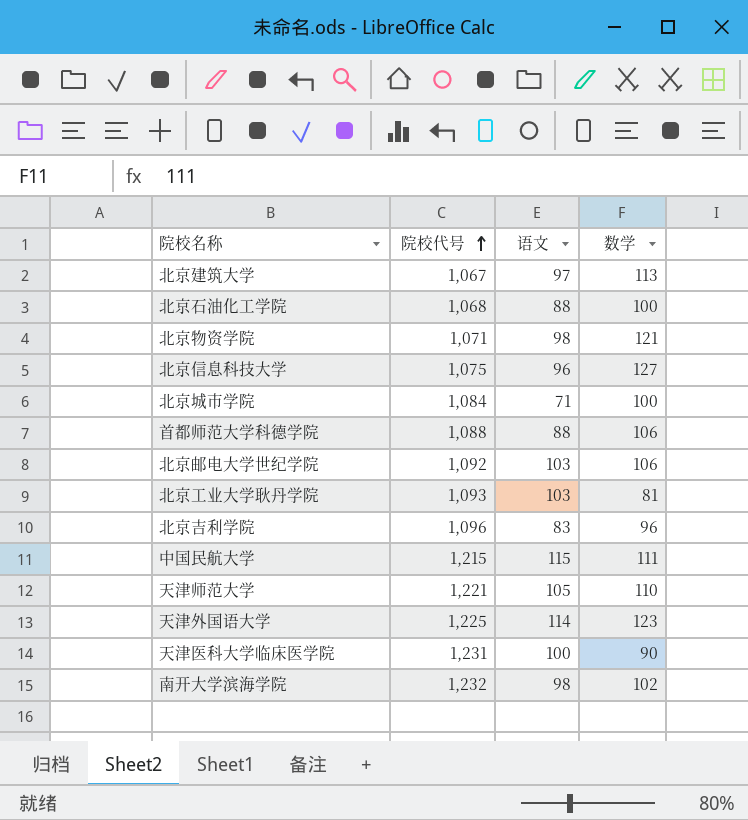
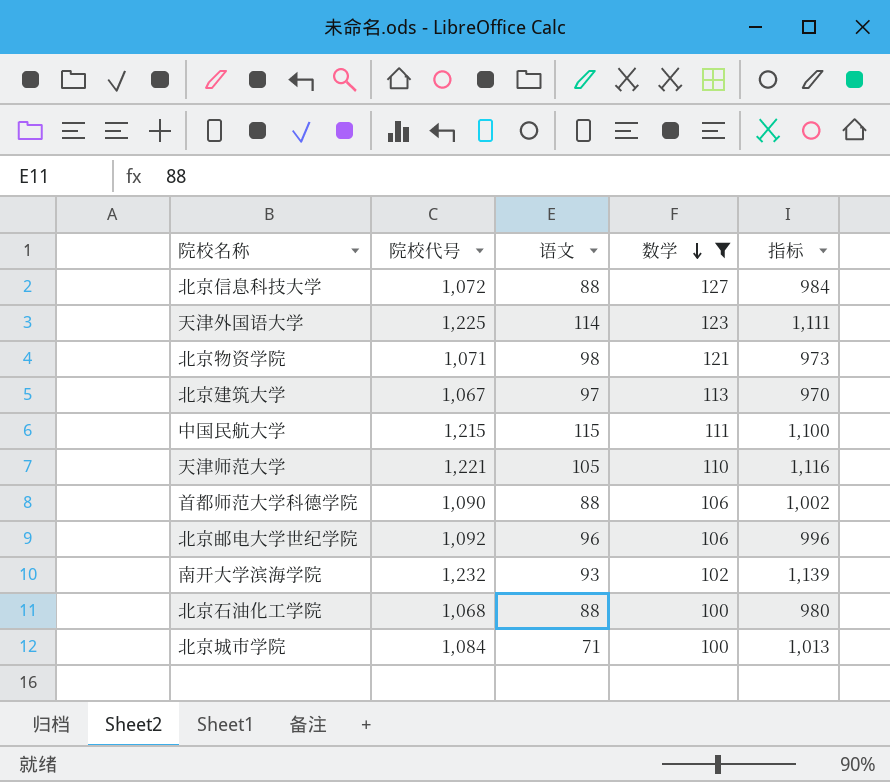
filter: none -> 数学 >= 100
row order: 院校代号 ascending -> 数学 descending
column 指标 | formula: none -> [院校代号] - [语文]
北京信息科技大学 | 院校代号: 1,075 -> 1,072
北京信息科技大学 | 语文: 96 -> 88
首都师范大学科德学院 | 院校代号: 1,088 -> 1,090
北京邮电大学世纪学院 | 语文: 103 -> 96
南开大学滨海学院 | 语文: 98 -> 93

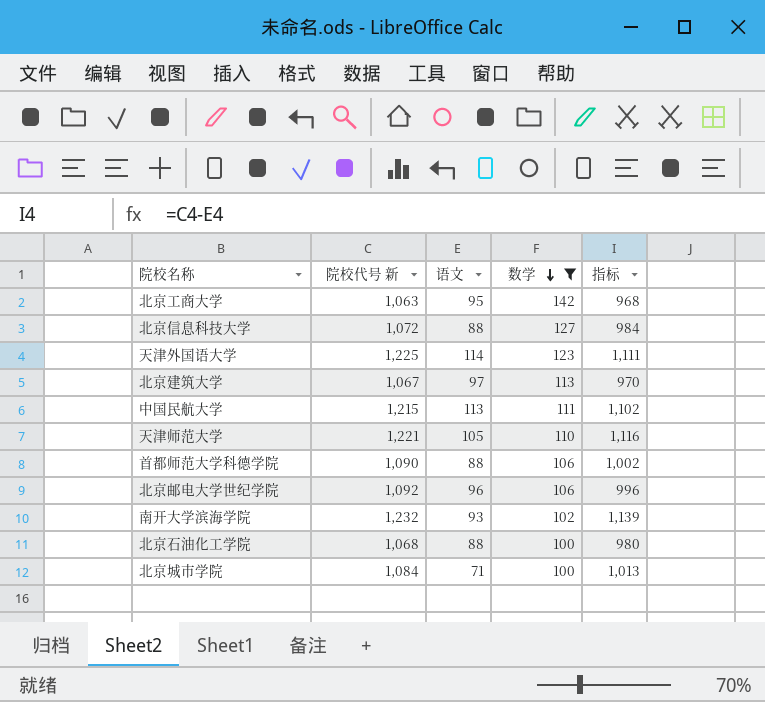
column name: 院校代号 -> 院校代号 新
row 北京物资学院: 1,071 | 98 | 121 | 973 -> none
row 北京工商大学: none -> 1,063 | 95 | 142 | 968
中国民航大学 | 语文: 115 -> 113
中国民航大学 | 指标: 1,100 -> 1,102

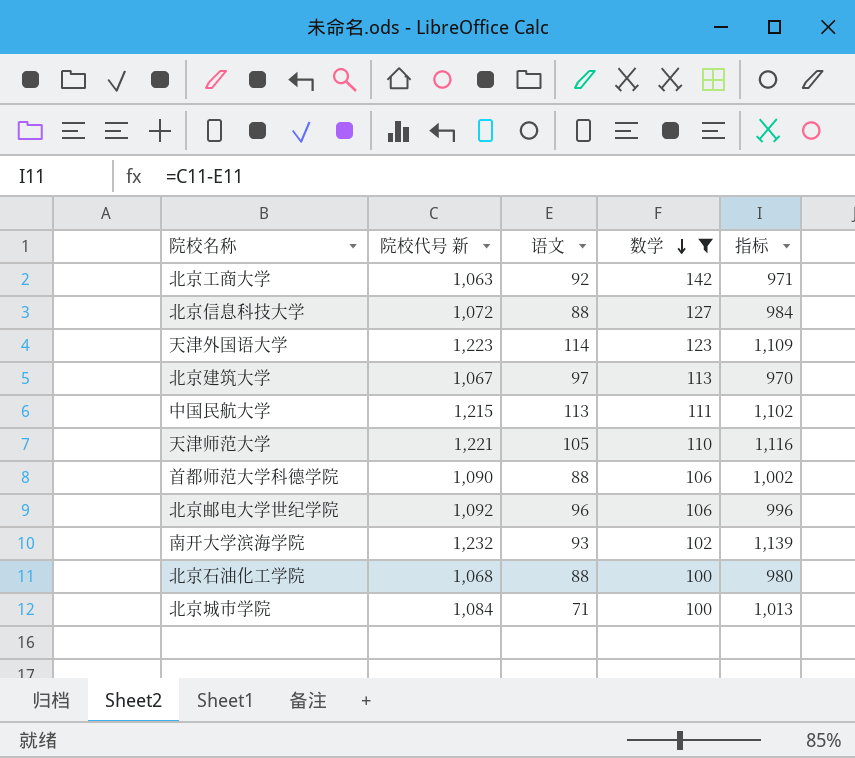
北京工商大学 | 语文: 95 -> 92
北京工商大学 | 指标: 968 -> 971
天津外国语大学 | 院校代号 新: 1,225 -> 1,223
天津外国语大学 | 指标: 1,111 -> 1,109

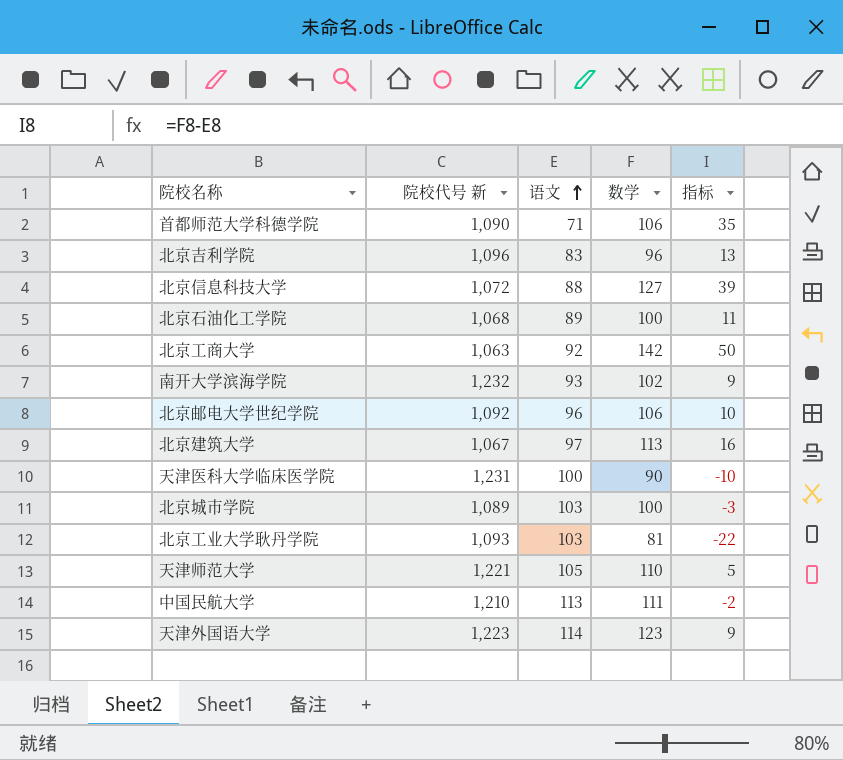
filter: 数学 >= 100 -> none
row order: 数学 descending -> 语文 ascending
column 指标 | formula: [院校代号 新] - [语文] -> [数学] - [语文]
首都师范大学科德学院 | 语文: 88 -> 71
北京石油化工学院 | 语文: 88 -> 89
北京城市学院 | 院校代号 新: 1,084 -> 1,089
北京城市学院 | 语文: 71 -> 103
中国民航大学 | 院校代号 新: 1,215 -> 1,210

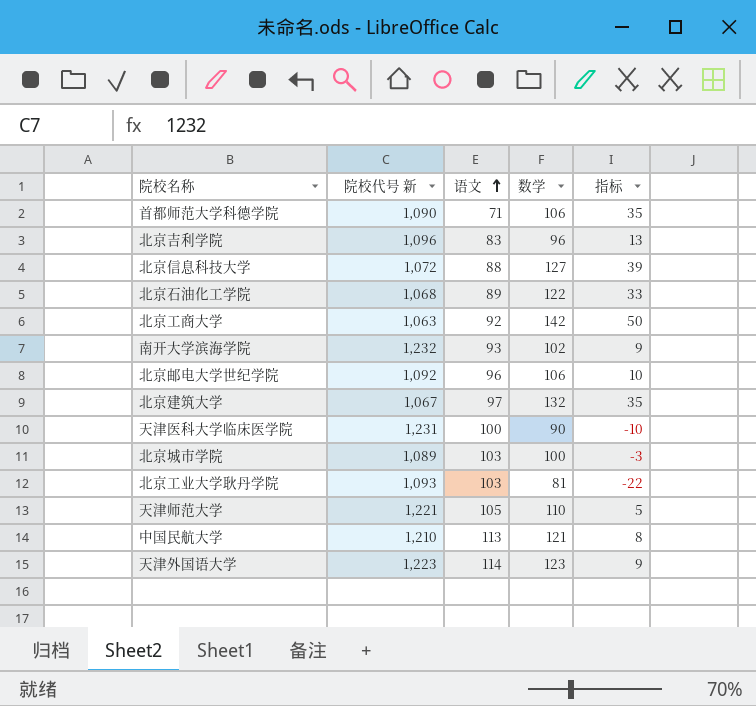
北京石油化工学院 | 数学: 100 -> 122
北京石油化工学院 | 指标: 11 -> 33
北京建筑大学 | 数学: 113 -> 132
北京建筑大学 | 指标: 16 -> 35
中国民航大学 | 数学: 111 -> 121
中国民航大学 | 指标: -2 -> 8

